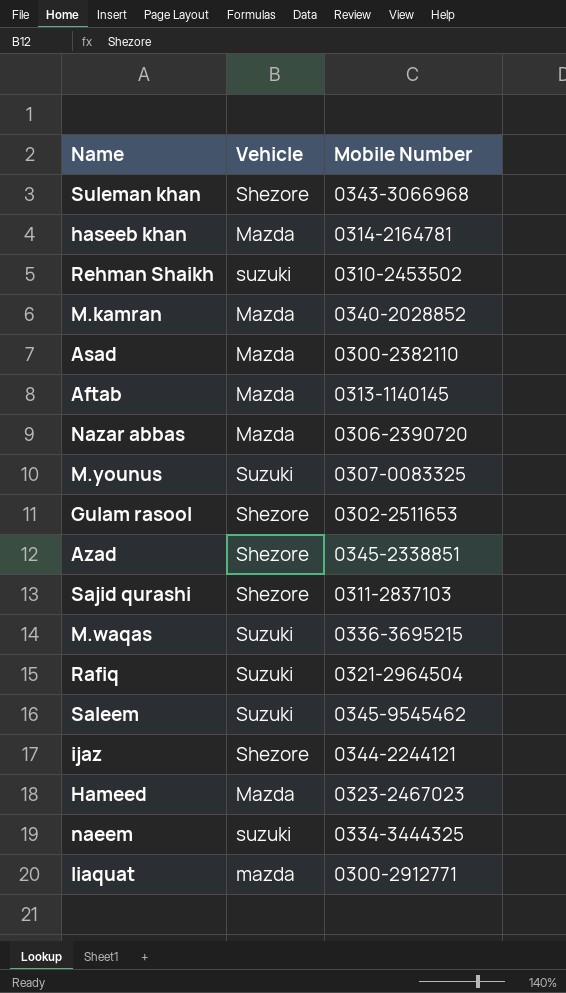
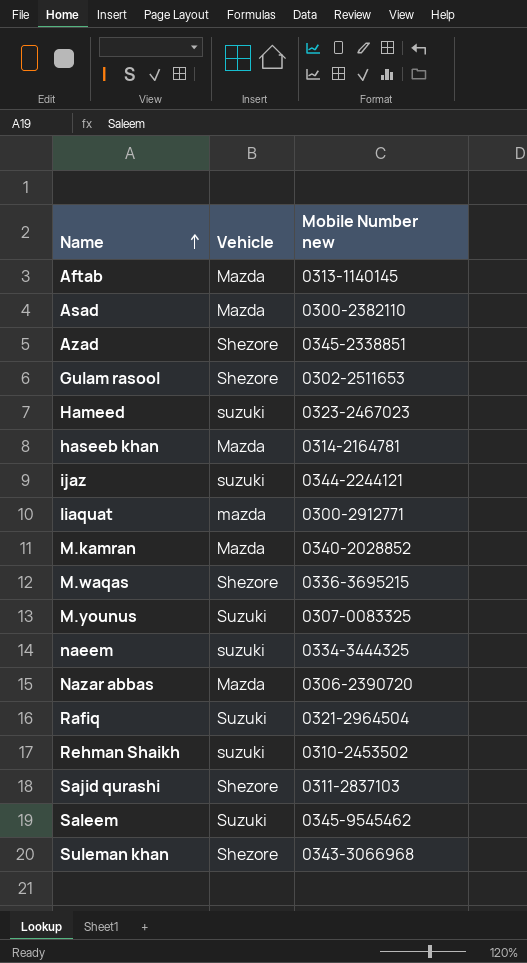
row order: none -> Name ascending
column name: Mobile Number -> Mobile Number new
Hameed | Vehicle: Mazda -> suzuki
ijaz | Vehicle: Shezore -> suzuki
M.waqas | Vehicle: Suzuki -> Shezore

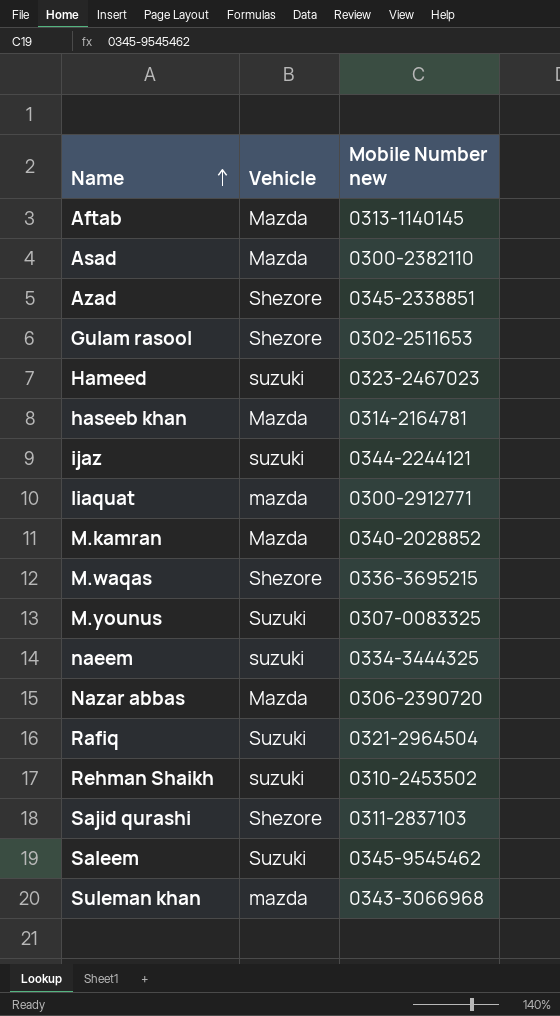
Suleman khan | Vehicle: Shezore -> mazda

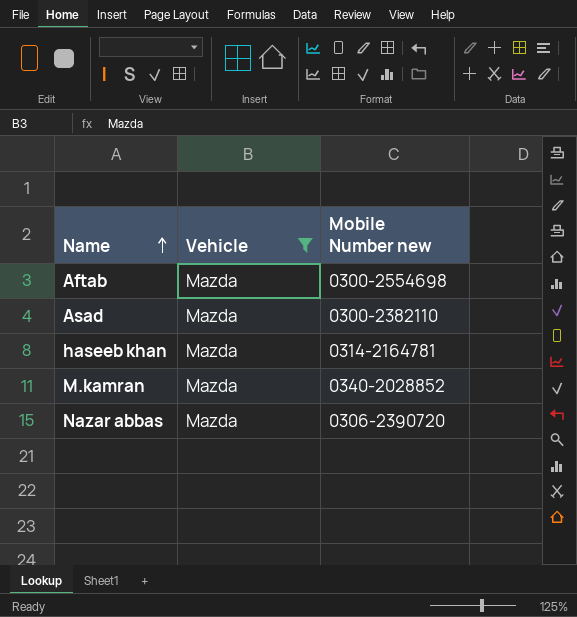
filter: none -> Vehicle = Mazda
Aftab | Mobile Number new: 0313-1140145 -> 0300-2554698

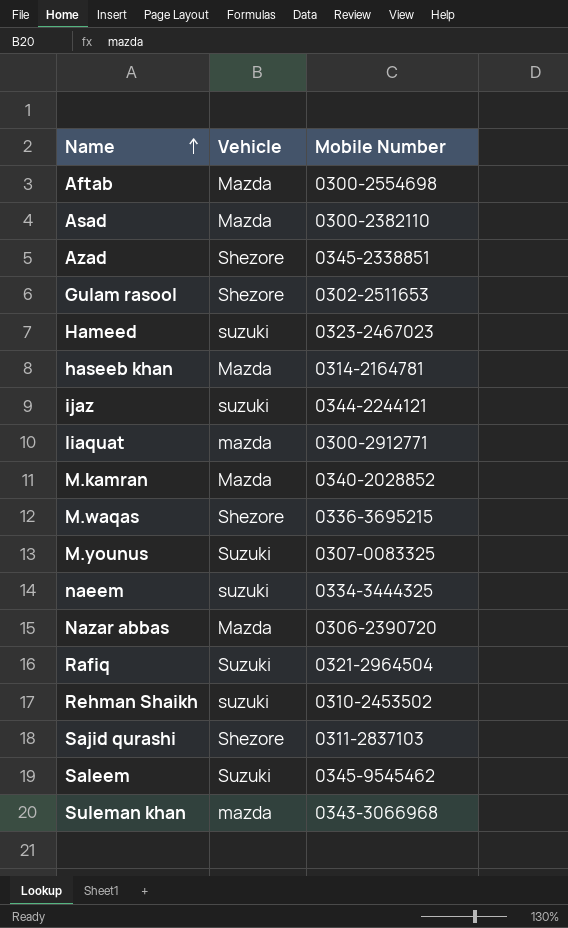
filter: Vehicle = Mazda -> none
column name: Mobile Number new -> Mobile Number

